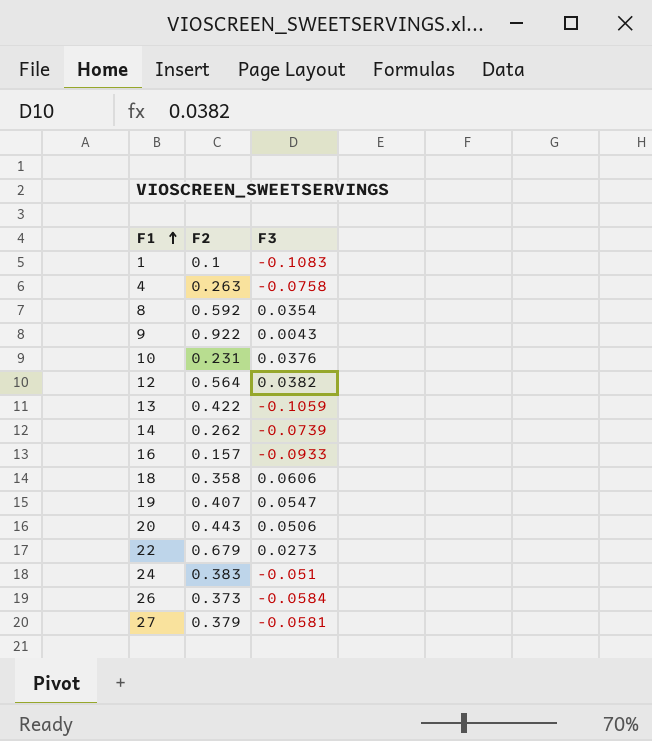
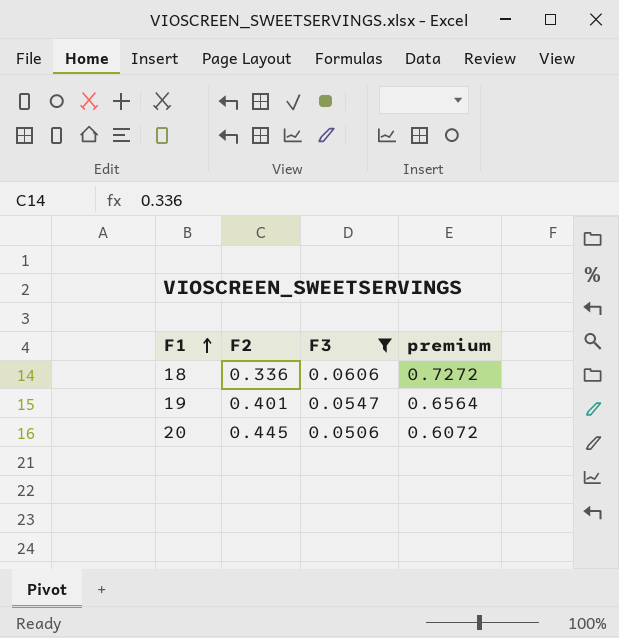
filter: none -> F3 >= 0.0506
column premium | formula: none -> [F3] * 12
18 | F2: 0.358 -> 0.336
19 | F2: 0.407 -> 0.401
20 | F2: 0.443 -> 0.445

